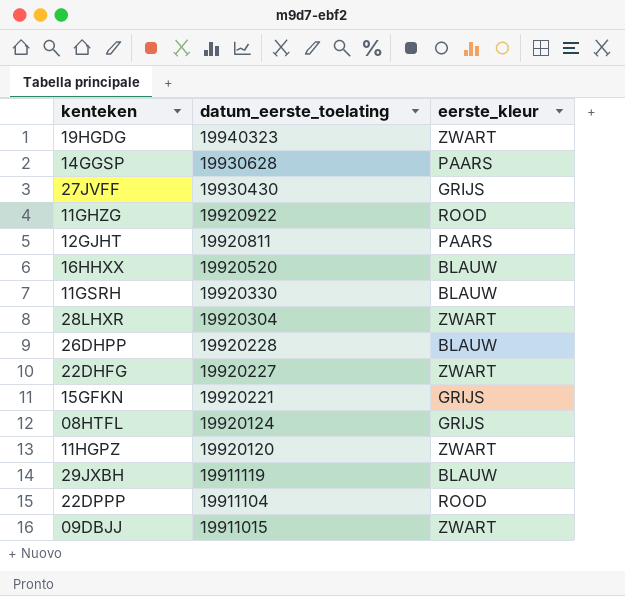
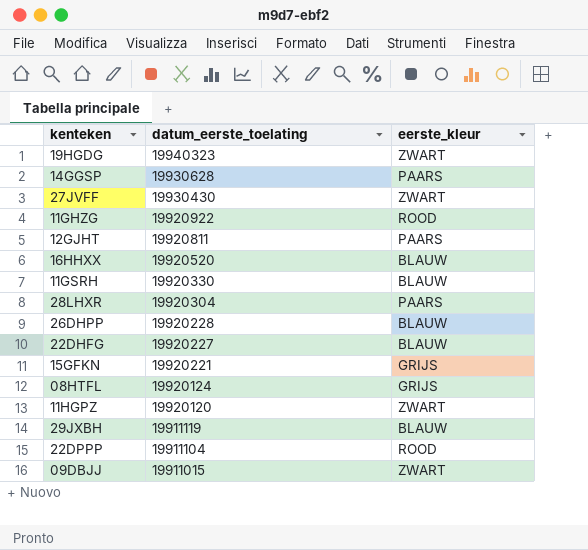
27JVFF | eerste_kleur: GRIJS -> ZWART
28LHXR | eerste_kleur: ZWART -> PAARS
22DHFG | eerste_kleur: ZWART -> BLAUW

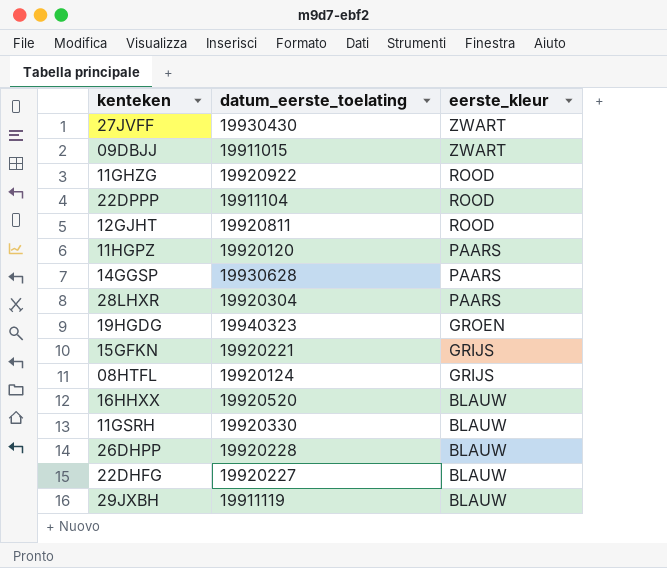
row order: datum_eerste_toelating descending -> eerste_kleur descending
12GJHT | eerste_kleur: PAARS -> ROOD
11HGPZ | eerste_kleur: ZWART -> PAARS
19HGDG | eerste_kleur: ZWART -> GROEN

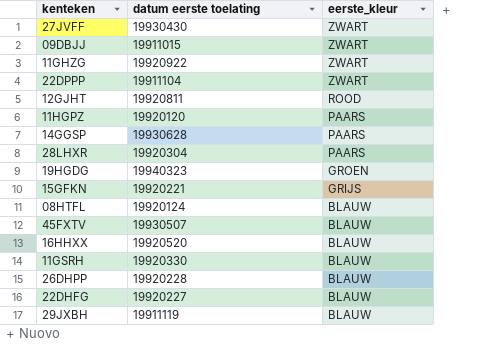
column name: datum_eerste_toelating -> datum eerste toelating
11GHZG | eerste_kleur: ROOD -> ZWART
22DPPP | eerste_kleur: ROOD -> ZWART
08HTFL | eerste_kleur: GRIJS -> BLAUW
row 45FXTV: none -> 19930507 | BLAUW

